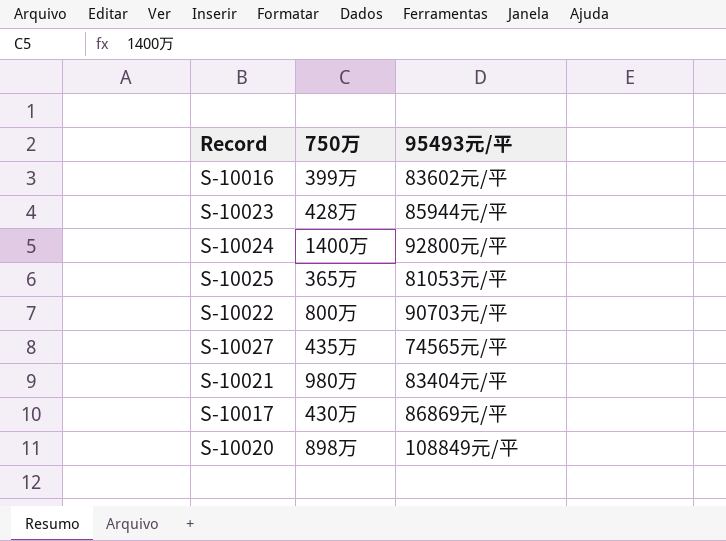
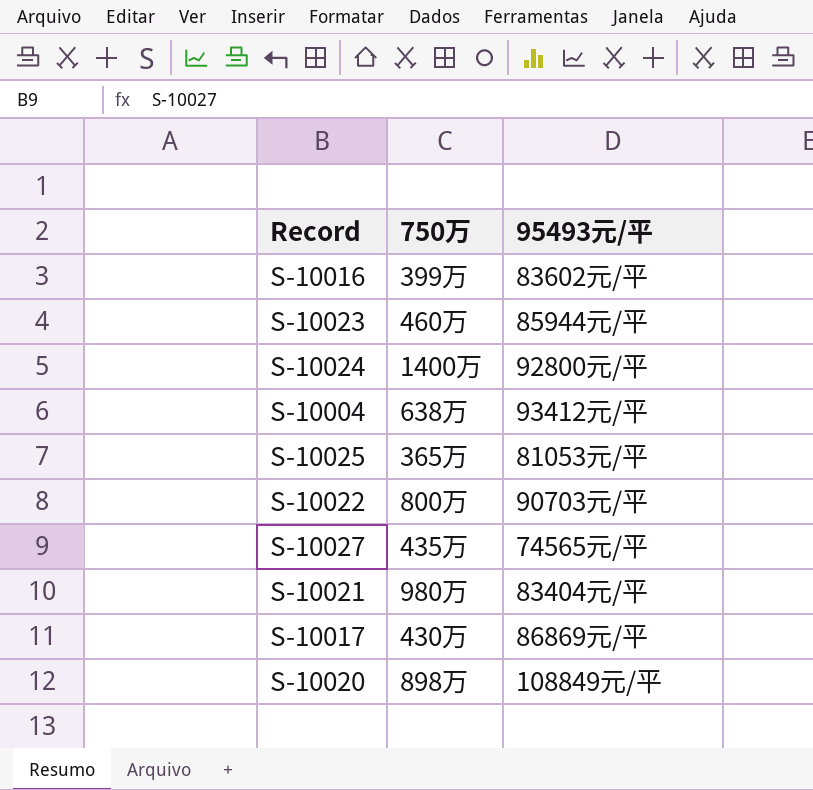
S-10023 | 750万: 428万 -> 460万
row S-10004: none -> 638万 | 93412元/平

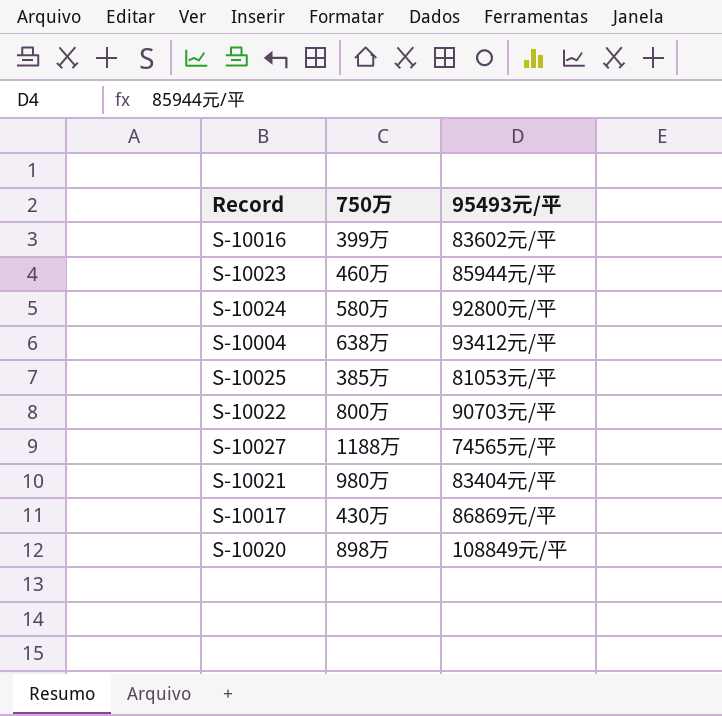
S-10024 | 750万: 1400万 -> 580万
S-10025 | 750万: 365万 -> 385万
S-10027 | 750万: 435万 -> 1188万

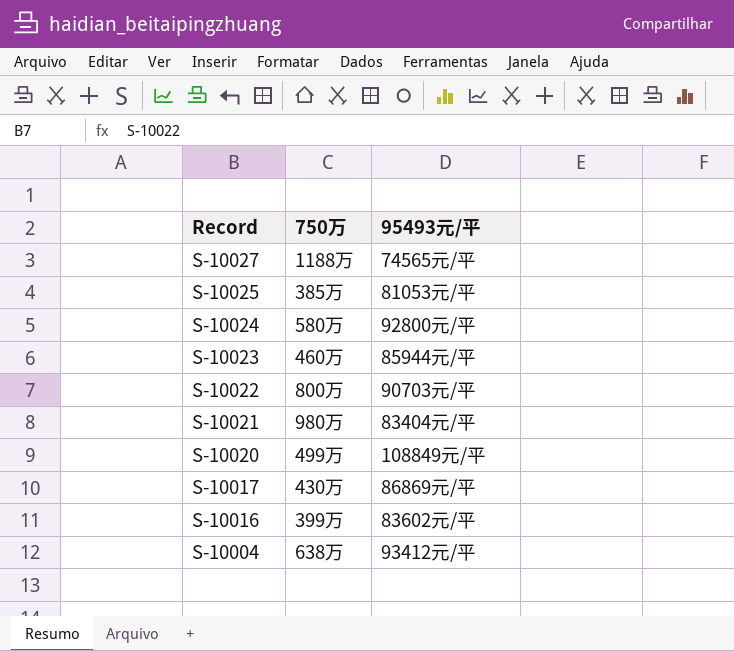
row order: none -> Record descending
S-10020 | 750万: 898万 -> 499万

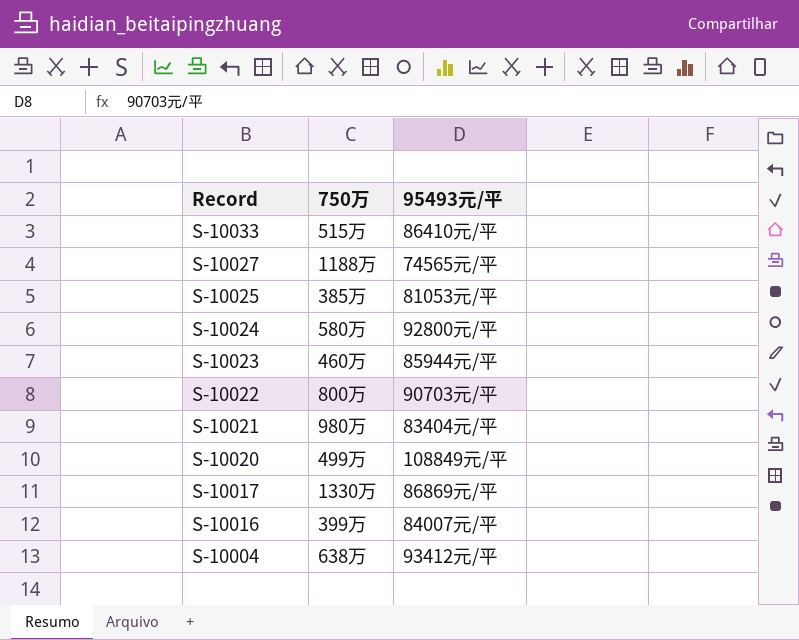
row S-10033: none -> 515万 | 86410元/平
S-10017 | 750万: 430万 -> 1330万
S-10016 | 95493元/平: 83602元/平 -> 84007元/平

